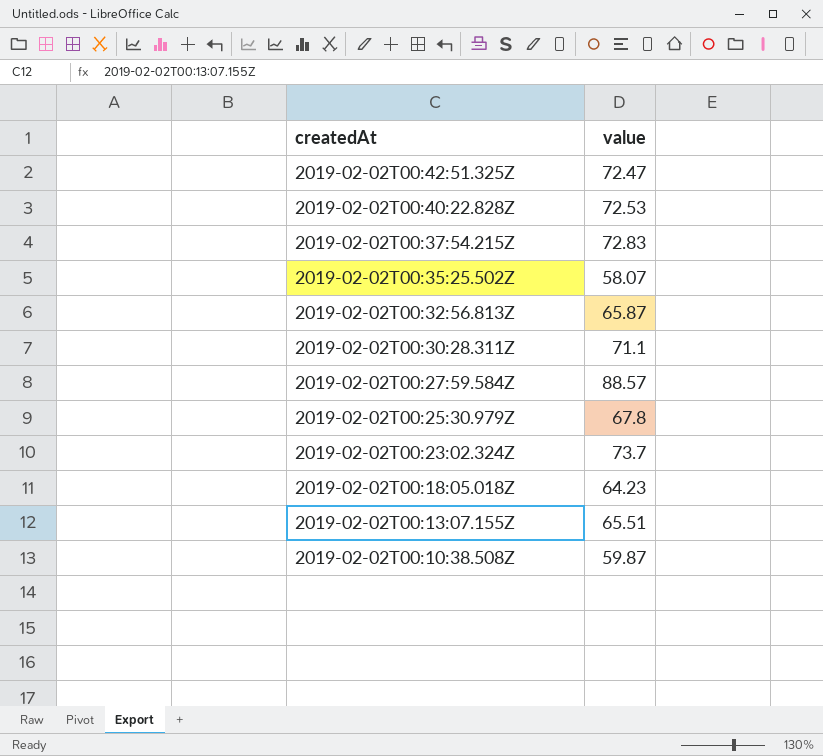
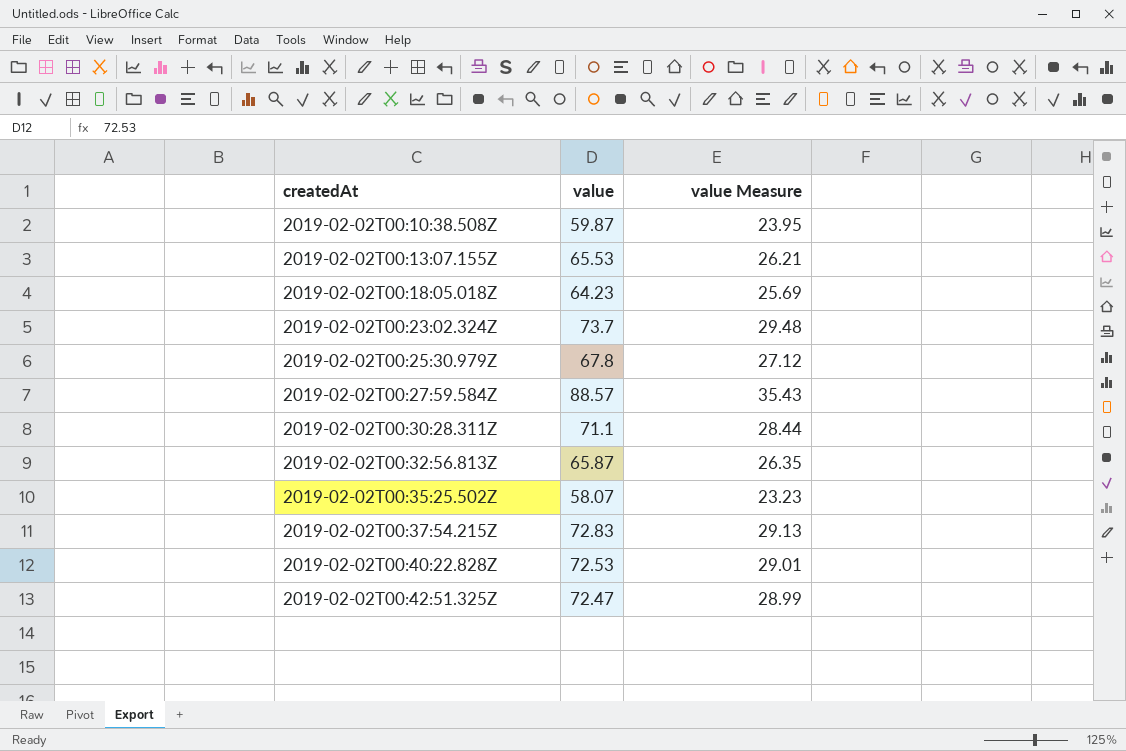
row order: createdAt descending -> createdAt ascending
column value Measure | formula: none -> [value] * 0.4
2019-02-02T00:13:07.155Z | value: 65.51 -> 65.53

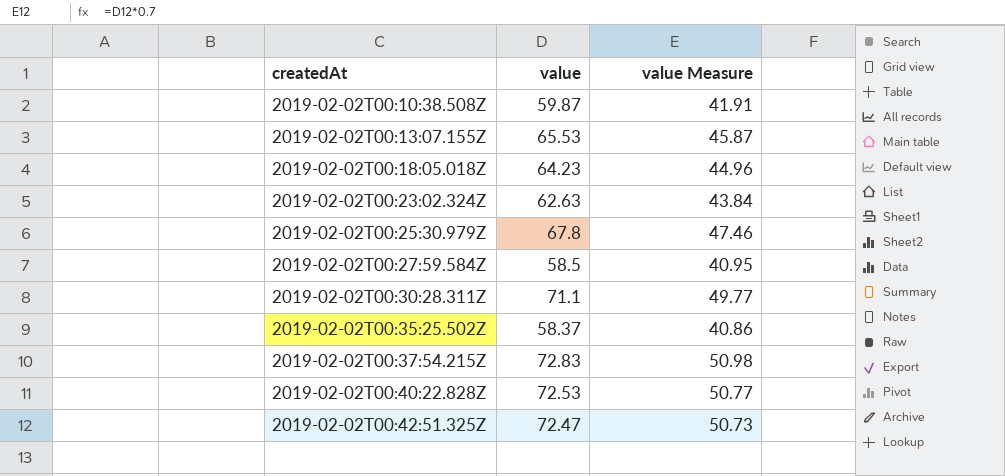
column value Measure | formula: [value] * 0.4 -> [value] * 0.7
row 2019-02-02T00:32:56.813Z: 65.87 | 26.35 -> none
2019-02-02T00:23:02.324Z | value: 73.7 -> 62.63
2019-02-02T00:27:59.584Z | value: 88.57 -> 58.5
2019-02-02T00:35:25.502Z | value: 58.07 -> 58.37

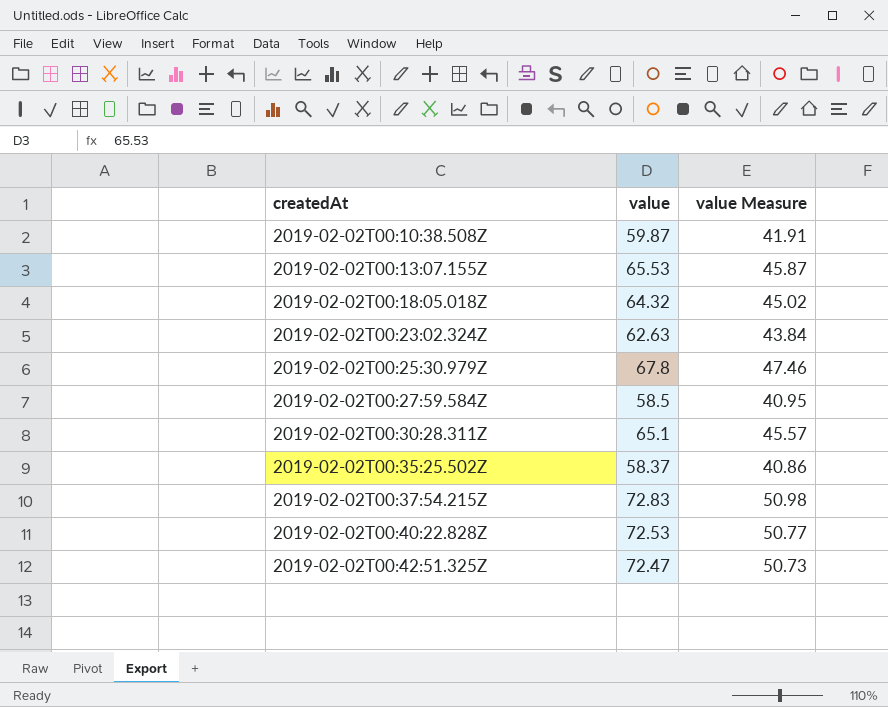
2019-02-02T00:18:05.018Z | value: 64.23 -> 64.32
2019-02-02T00:18:05.018Z | value Measure: 44.96 -> 45.02
2019-02-02T00:30:28.311Z | value: 71.1 -> 65.1
2019-02-02T00:30:28.311Z | value Measure: 49.77 -> 45.57

